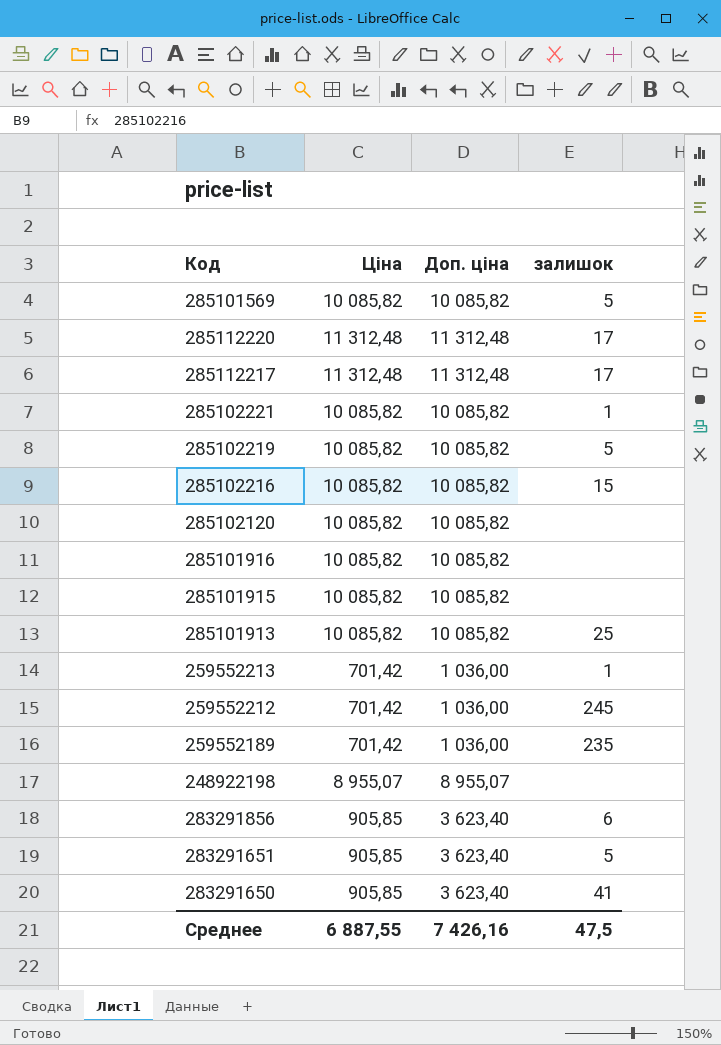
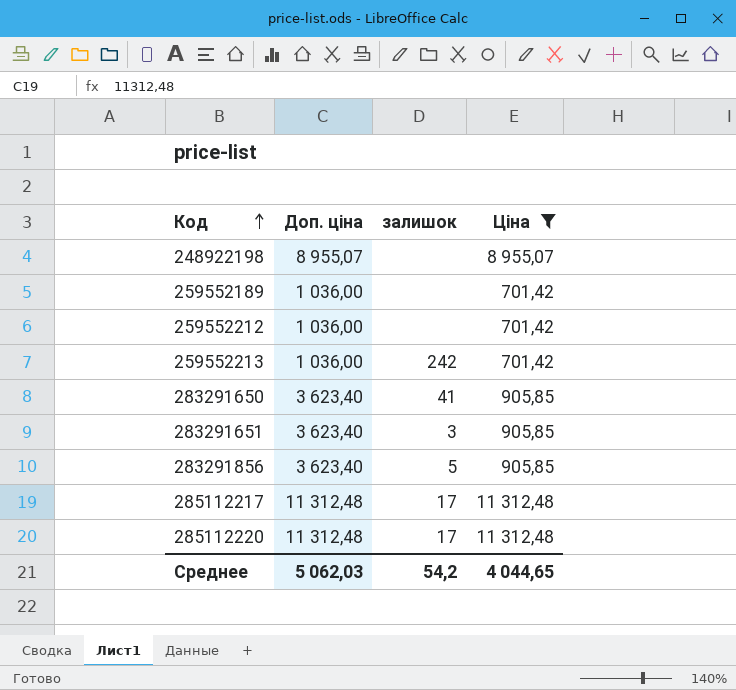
filter: none -> Ціна != 10 085,82
row order: none -> Код ascending
column Ціна | position: 2 -> 4
259552189 | залишок: 235 -> none
259552212 | залишок: 245 -> none
259552213 | залишок: 1 -> 242
283291651 | залишок: 5 -> 3
283291856 | залишок: 6 -> 5
Среднее | Доп. ціна: 7 426,16 -> 5 062,03
Среднее | залишок: 47,5 -> 54,2
Среднее | Ціна: 6 887,55 -> 4 044,65

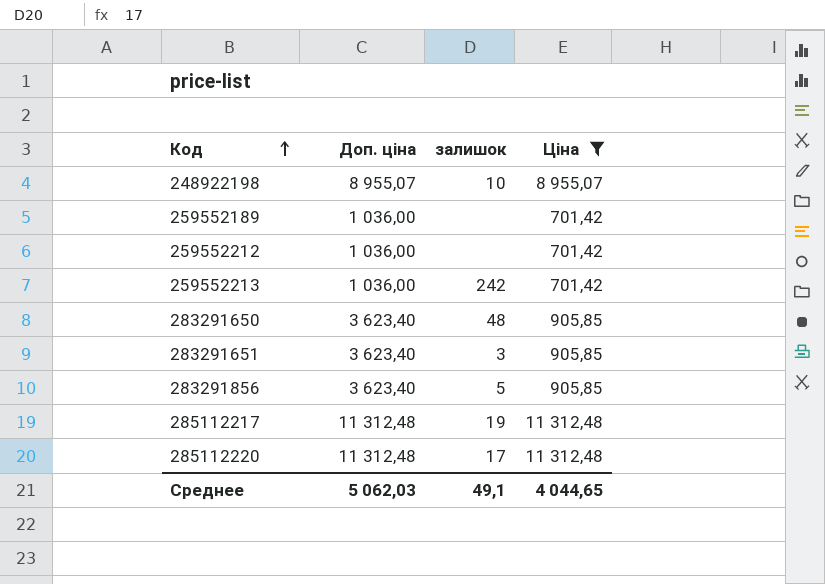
248922198 | залишок: none -> 10
283291650 | залишок: 41 -> 48
285112217 | залишок: 17 -> 19
Среднее | залишок: 54,2 -> 49,1

